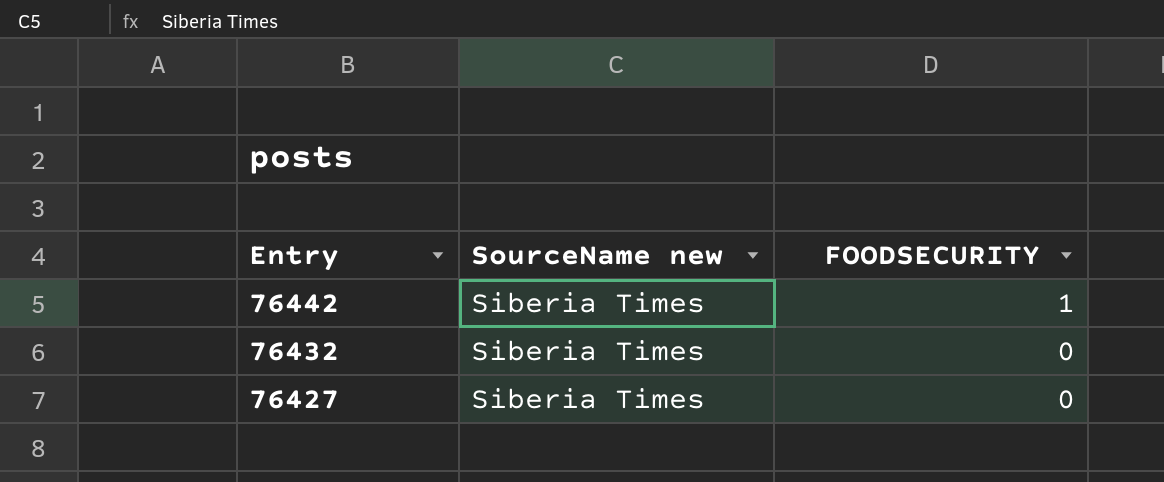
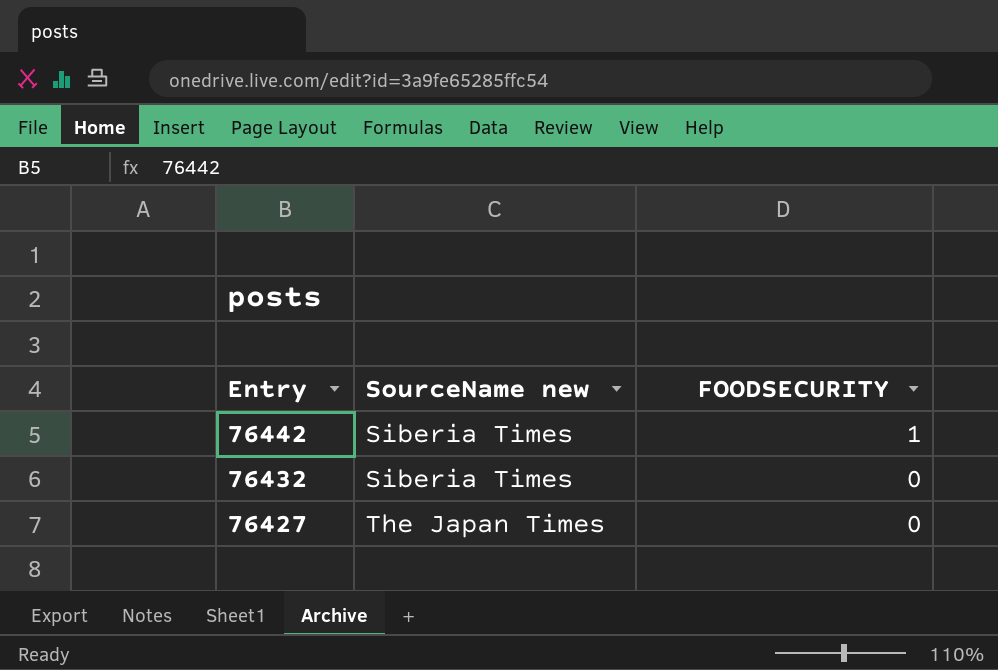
76427 | SourceName new: Siberia Times -> The Japan Times

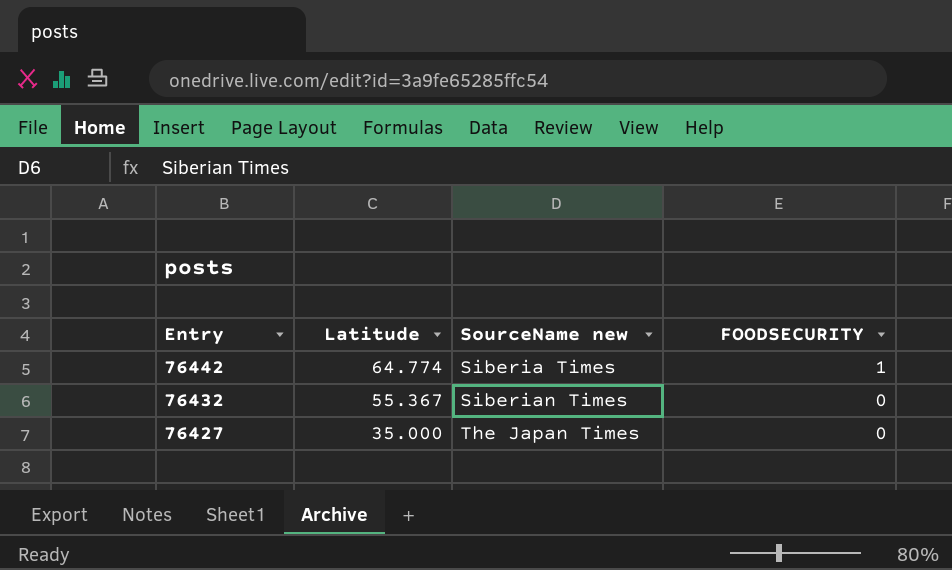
column Latitude | position: none -> 2
76432 | SourceName new: Siberia Times -> Siberian Times

